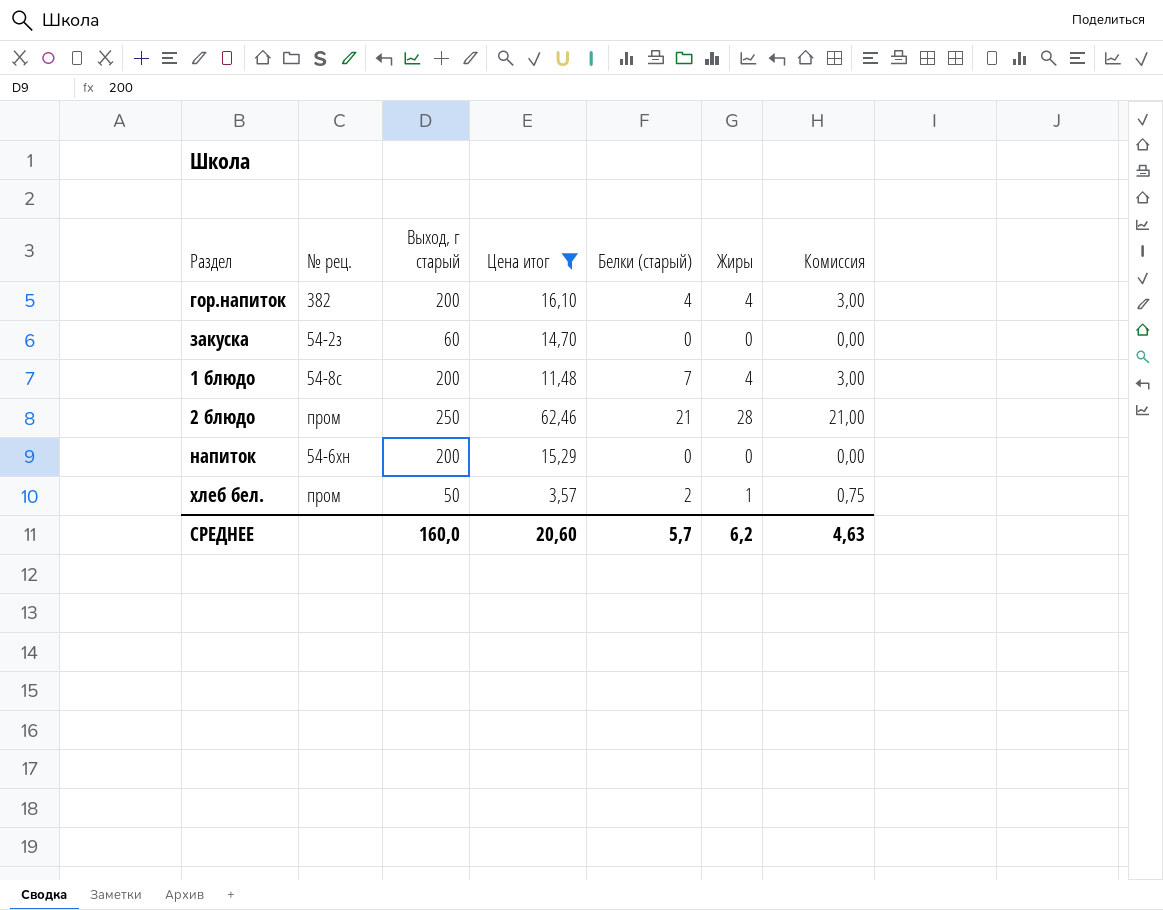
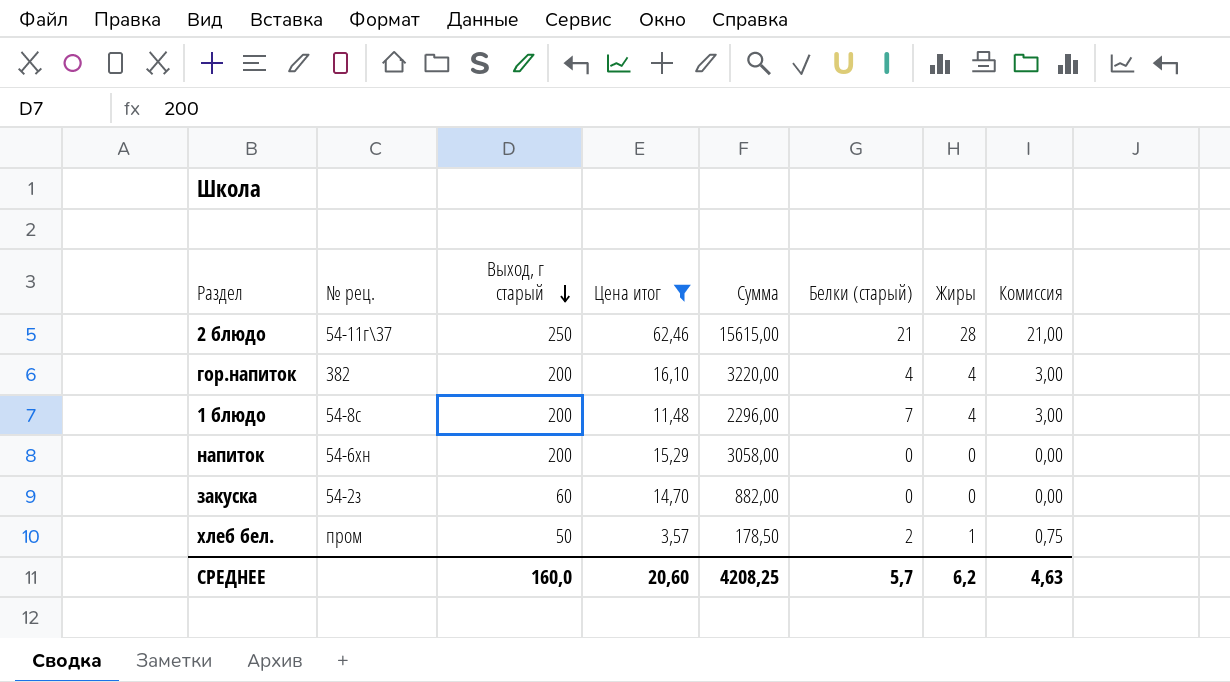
row order: none -> Выход, г старый descending
column Сумма | formula: none -> [Выход, г старый] * [Цена итог]
2 блюдо | № рец.: пром -> 54-11г\37

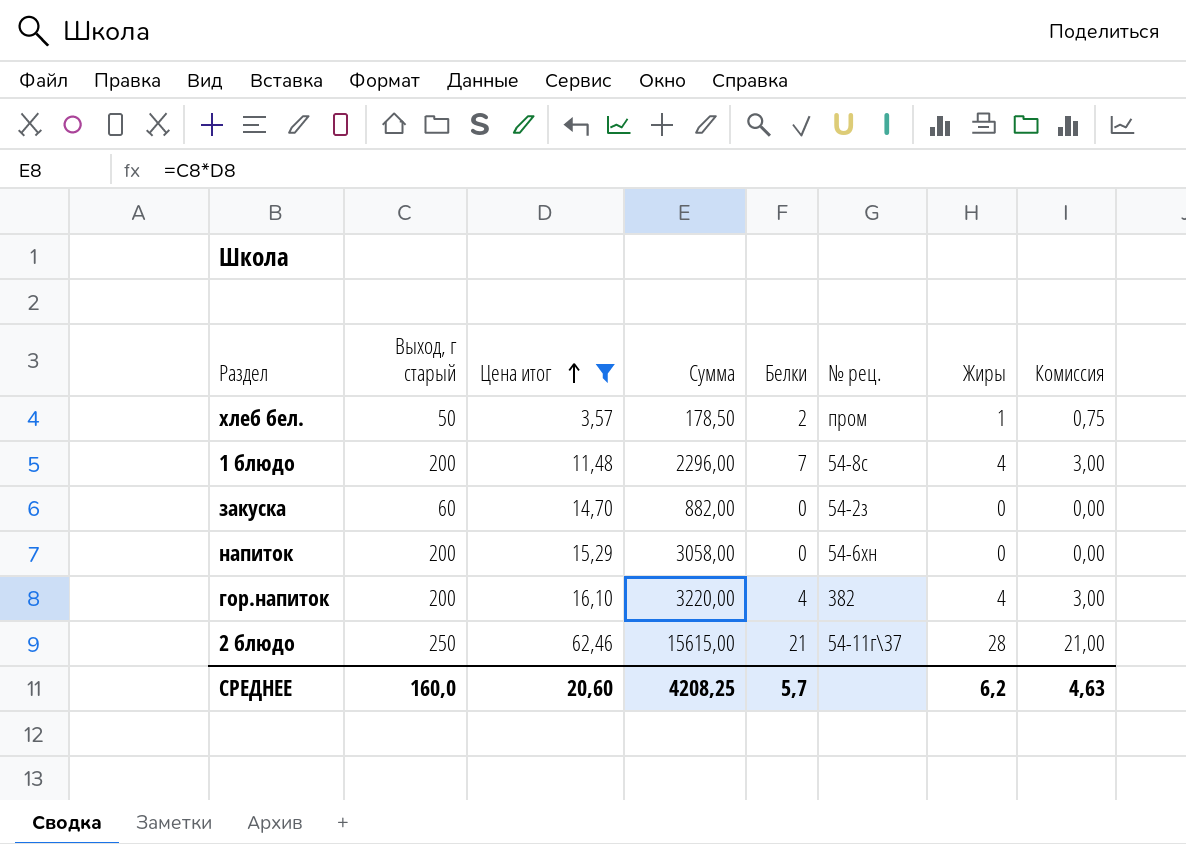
row order: Выход, г старый descending -> Цена итог ascending
column name: Белки (старый) -> Белки
column № рец. | position: 2 -> 6

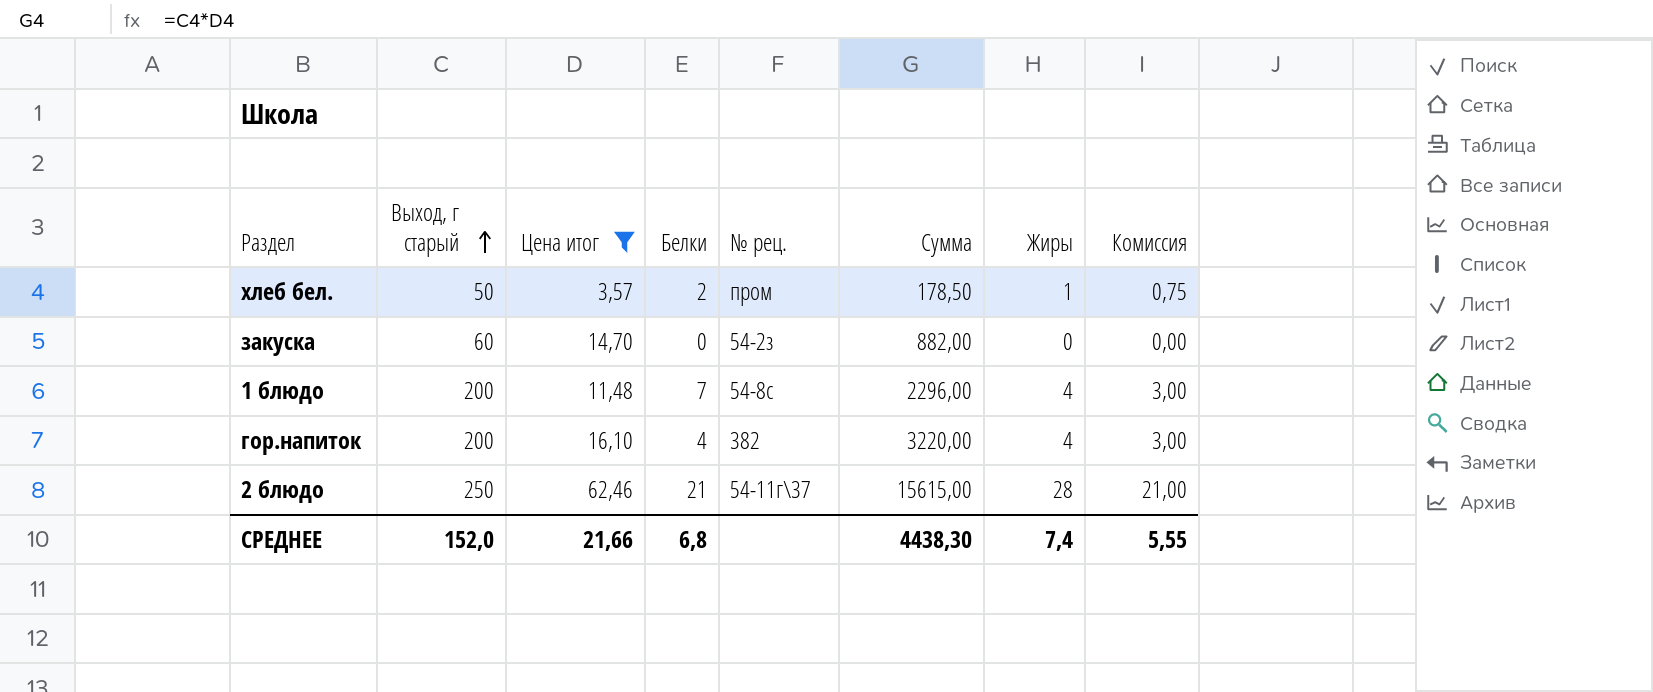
row order: Цена итог ascending -> Выход, г старый ascending
column Сумма | position: 4 -> 6
row напиток: 200 | 15,29 | 3058,00 | 0 | 54-6хн | 0 | 0,00 -> none
СРЕДНЕЕ | Выход, г старый: 160,0 -> 152,0
СРЕДНЕЕ | Цена итог: 20,60 -> 21,66
СРЕДНЕЕ | Белки: 5,7 -> 6,8
СРЕДНЕЕ | Сумма: 4208,25 -> 4438,30
СРЕДНЕЕ | Жиры: 6,2 -> 7,4
СРЕДНЕЕ | Комиссия: 4,63 -> 5,55

